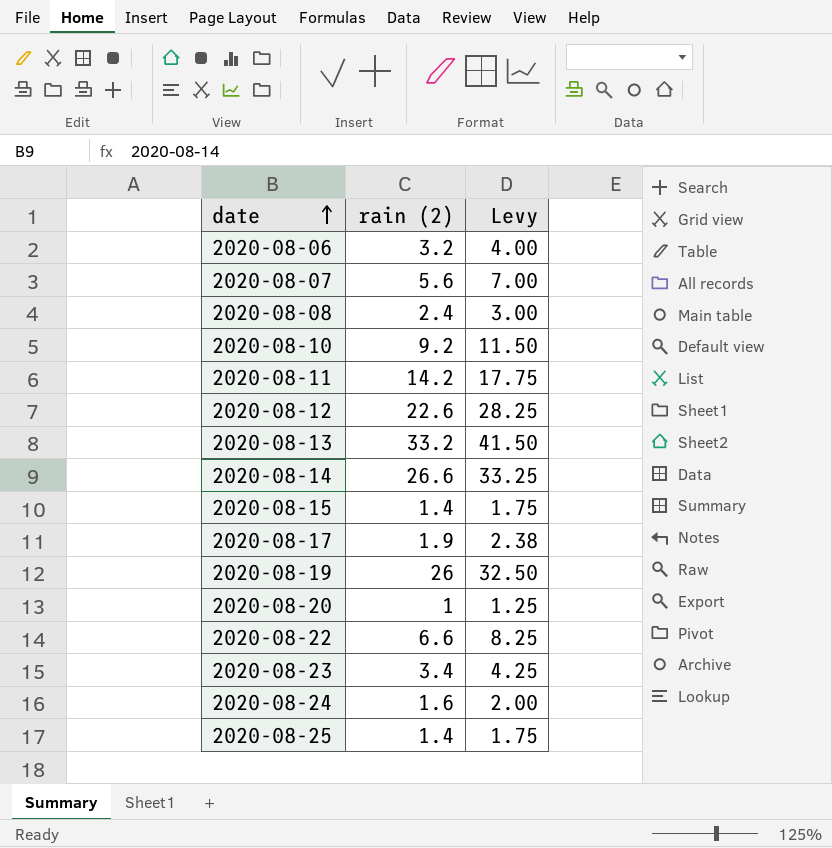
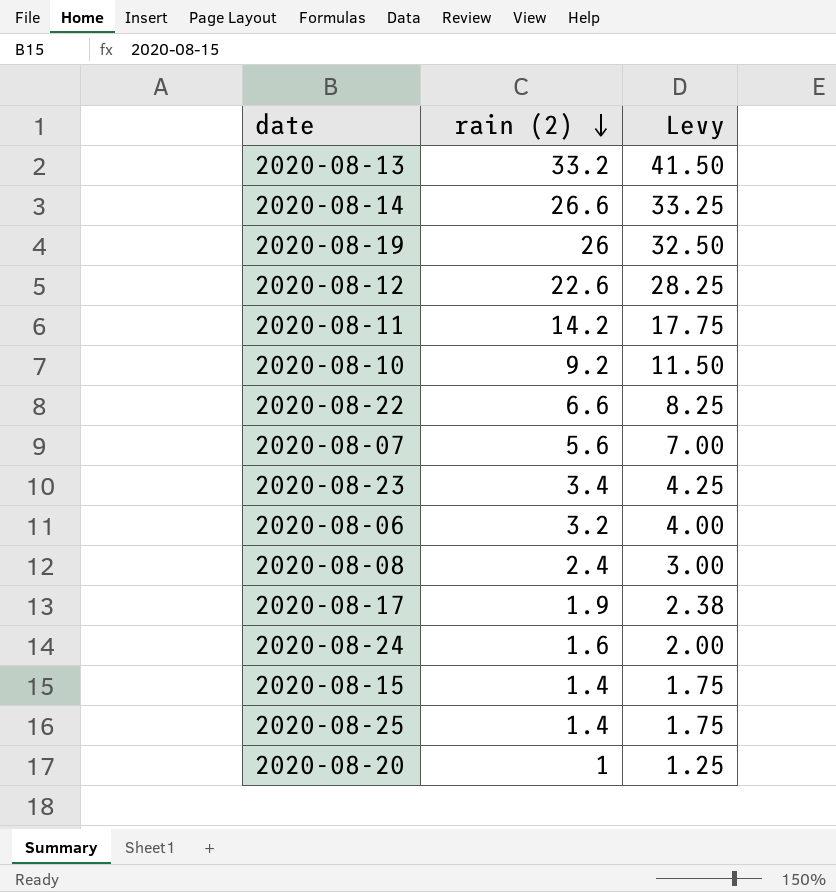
row order: date ascending -> rain (2) descending

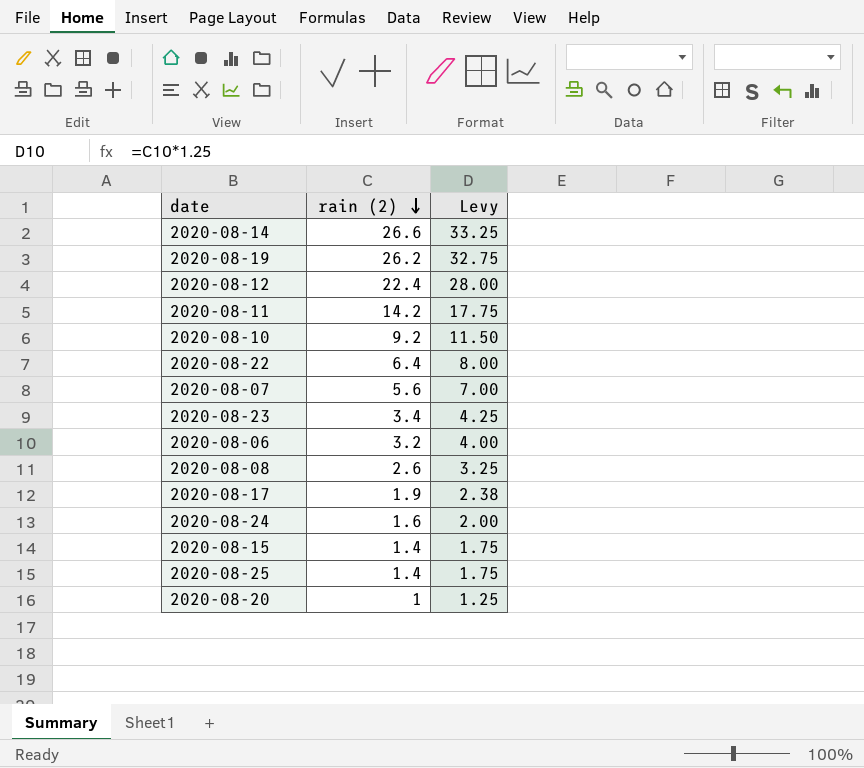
row 2020-08-13: 33.2 | 41.50 -> none
2020-08-19 | rain (2): 26 -> 26.2
2020-08-19 | Levy: 32.50 -> 32.75
2020-08-12 | rain (2): 22.6 -> 22.4
2020-08-12 | Levy: 28.25 -> 28.00
2020-08-22 | rain (2): 6.6 -> 6.4
2020-08-22 | Levy: 8.25 -> 8.00
2020-08-08 | rain (2): 2.4 -> 2.6
2020-08-08 | Levy: 3.00 -> 3.25

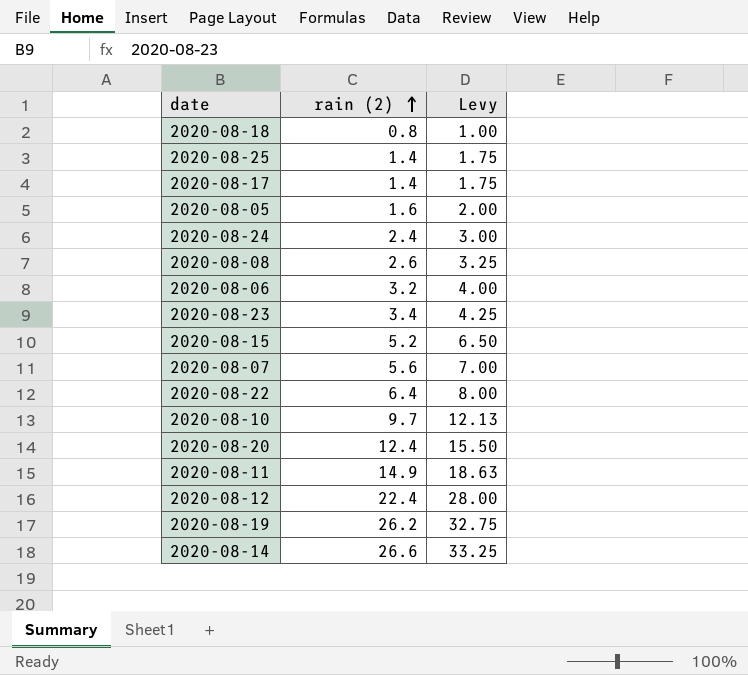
row order: rain (2) descending -> rain (2) ascending
row 2020-08-18: none -> 0.8 | 1.00
2020-08-17 | rain (2): 1.9 -> 1.4
2020-08-17 | Levy: 2.38 -> 1.75
row 2020-08-05: none -> 1.6 | 2.00
2020-08-24 | rain (2): 1.6 -> 2.4
2020-08-24 | Levy: 2.00 -> 3.00
2020-08-15 | rain (2): 1.4 -> 5.2
2020-08-15 | Levy: 1.75 -> 6.50
2020-08-10 | rain (2): 9.2 -> 9.7
2020-08-10 | Levy: 11.50 -> 12.13
2020-08-20 | rain (2): 1 -> 12.4
2020-08-20 | Levy: 1.25 -> 15.50
2020-08-11 | rain (2): 14.2 -> 14.9
2020-08-11 | Levy: 17.75 -> 18.63

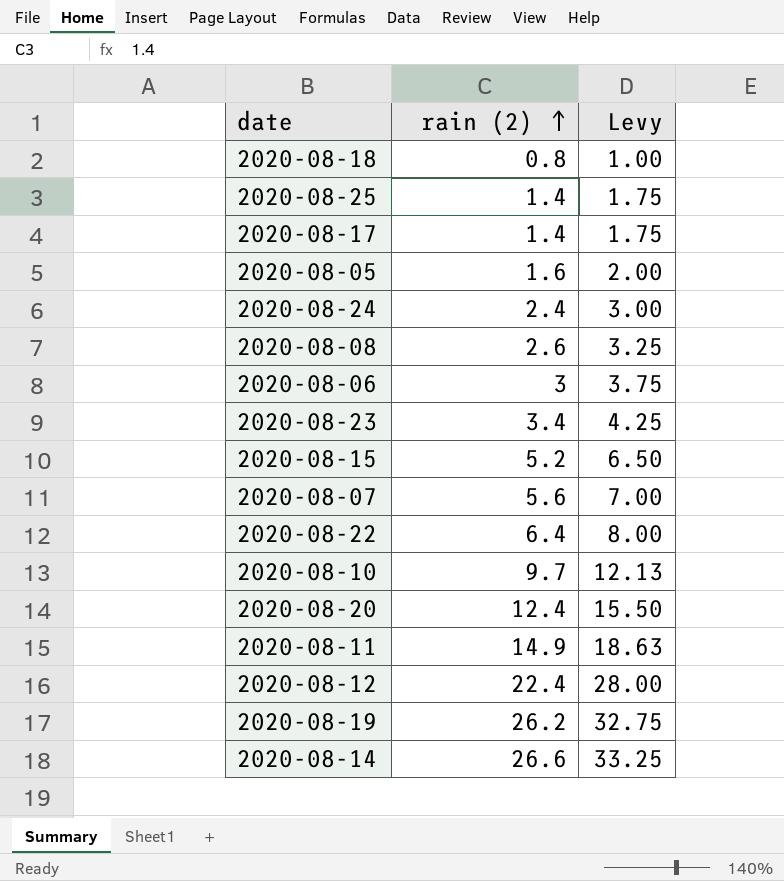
2020-08-06 | rain (2): 3.2 -> 3
2020-08-06 | Levy: 4.00 -> 3.75

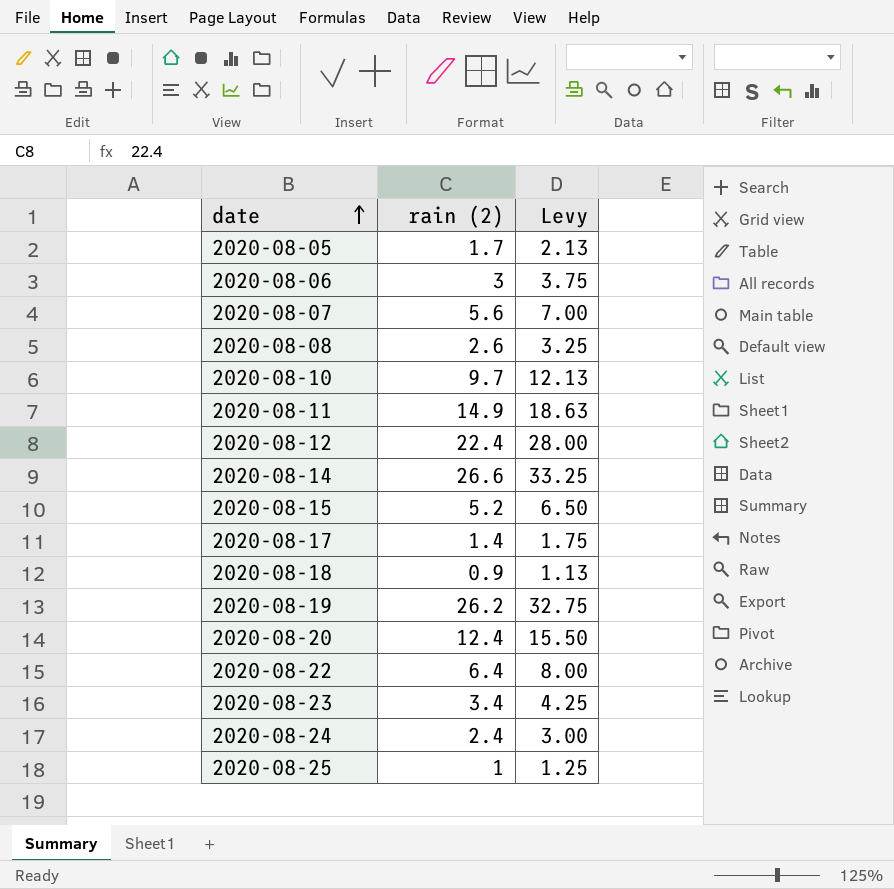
row order: rain (2) ascending -> date ascending
2020-08-05 | rain (2): 1.6 -> 1.7
2020-08-05 | Levy: 2.00 -> 2.13
2020-08-18 | rain (2): 0.8 -> 0.9
2020-08-18 | Levy: 1.00 -> 1.13
2020-08-25 | rain (2): 1.4 -> 1
2020-08-25 | Levy: 1.75 -> 1.25

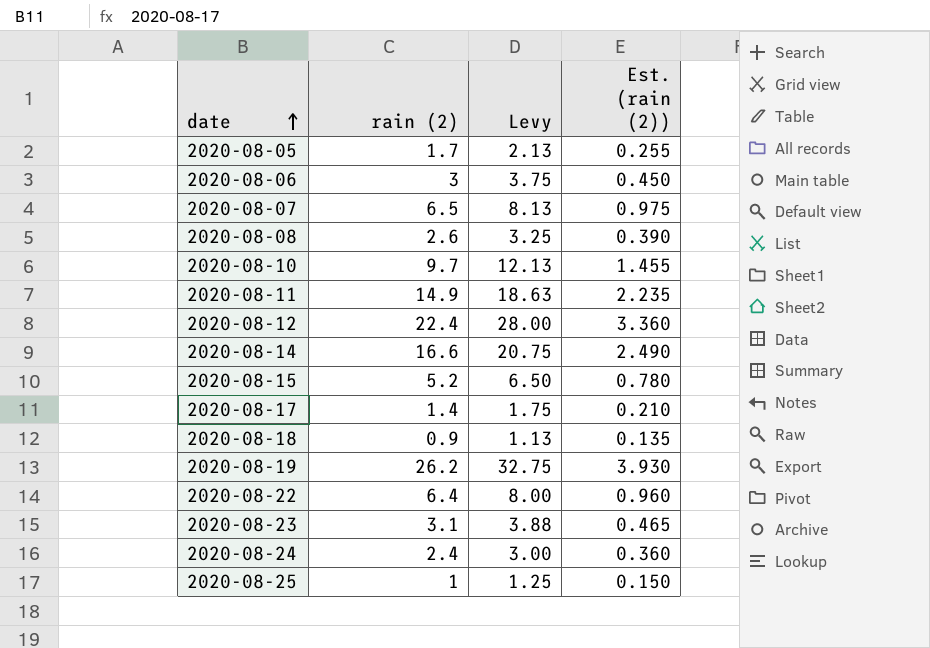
column Est. (rain (2)) | formula: none -> [rain (2)] * 0.15
row 2020-08-20: 12.4 | 15.50 -> none
2020-08-07 | rain (2): 5.6 -> 6.5
2020-08-07 | Levy: 7.00 -> 8.13
2020-08-14 | rain (2): 26.6 -> 16.6
2020-08-14 | Levy: 33.25 -> 20.75
2020-08-23 | rain (2): 3.4 -> 3.1
2020-08-23 | Levy: 4.25 -> 3.88

